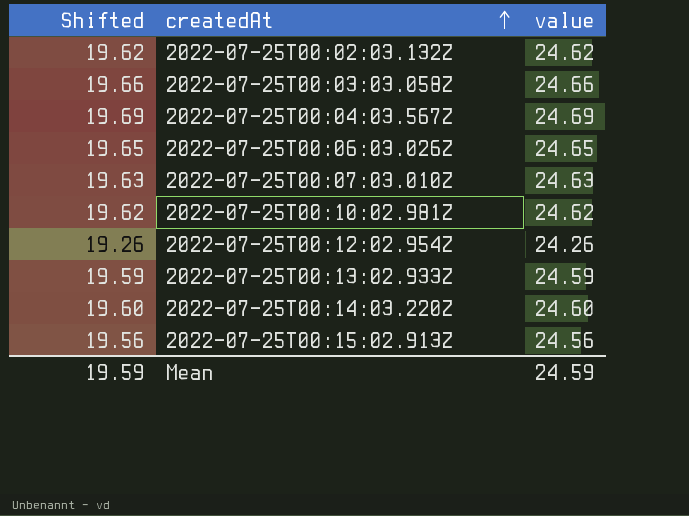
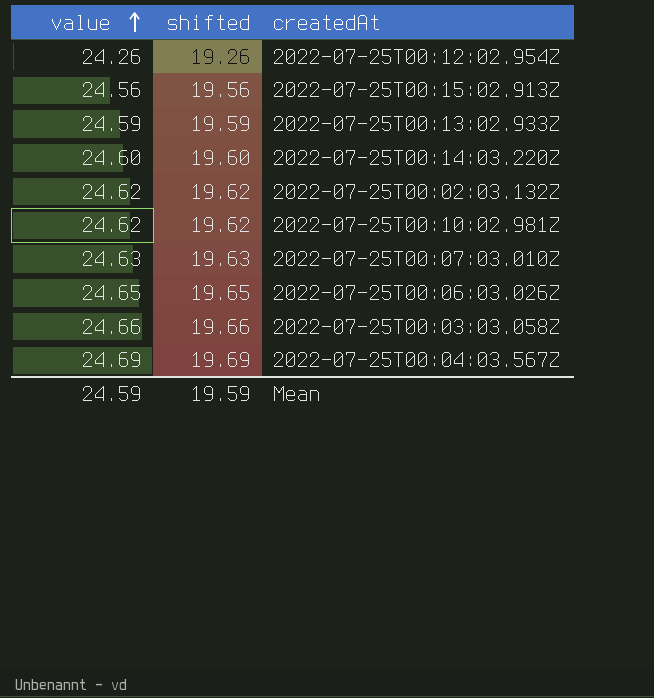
row order: createdAt ascending -> value ascending
column value | position: 3 -> 1
column name: Shifted -> shifted

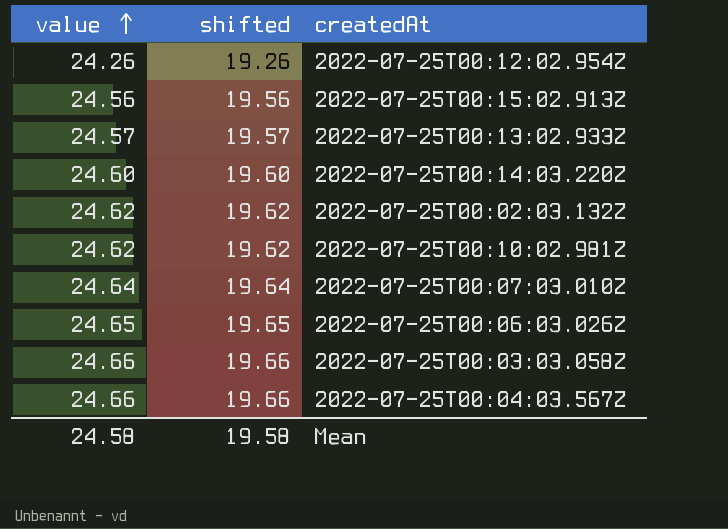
2022-07-25T00:13:02.933Z | value: 24.59 -> 24.57
2022-07-25T00:13:02.933Z | shifted: 19.59 -> 19.57
2022-07-25T00:07:03.010Z | value: 24.63 -> 24.64
2022-07-25T00:07:03.010Z | shifted: 19.63 -> 19.64
2022-07-25T00:04:03.567Z | value: 24.69 -> 24.66
2022-07-25T00:04:03.567Z | shifted: 19.69 -> 19.66
Mean | value: 24.59 -> 24.58
Mean | shifted: 19.59 -> 19.58

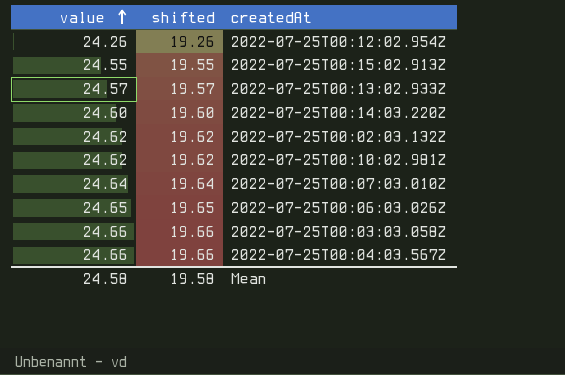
2022-07-25T00:15:02.913Z | value: 24.56 -> 24.55
2022-07-25T00:15:02.913Z | shifted: 19.56 -> 19.55

